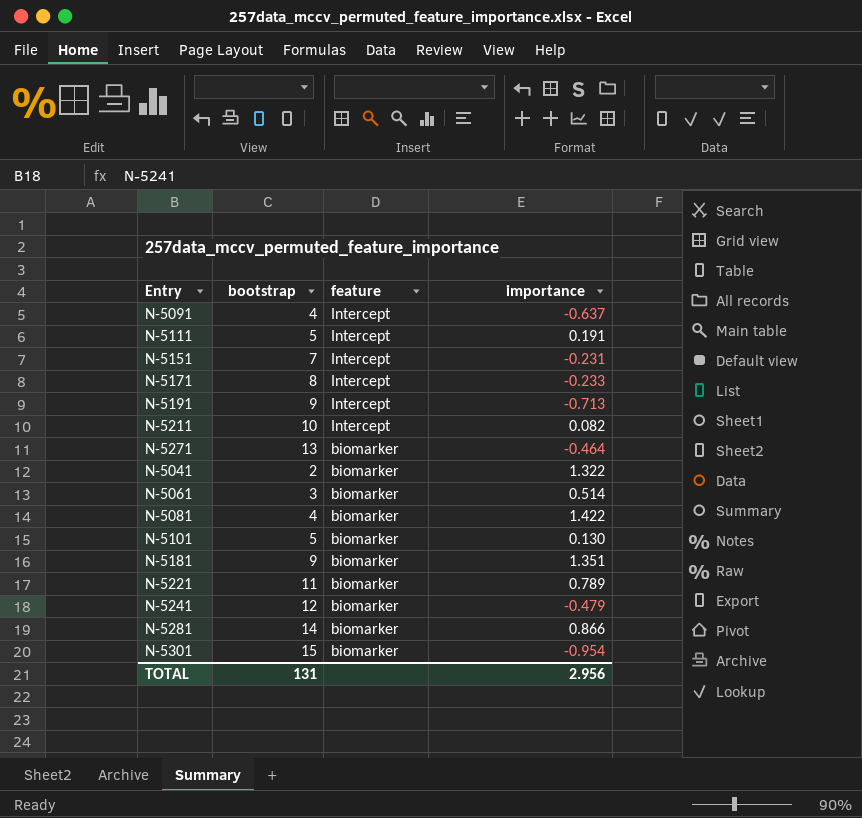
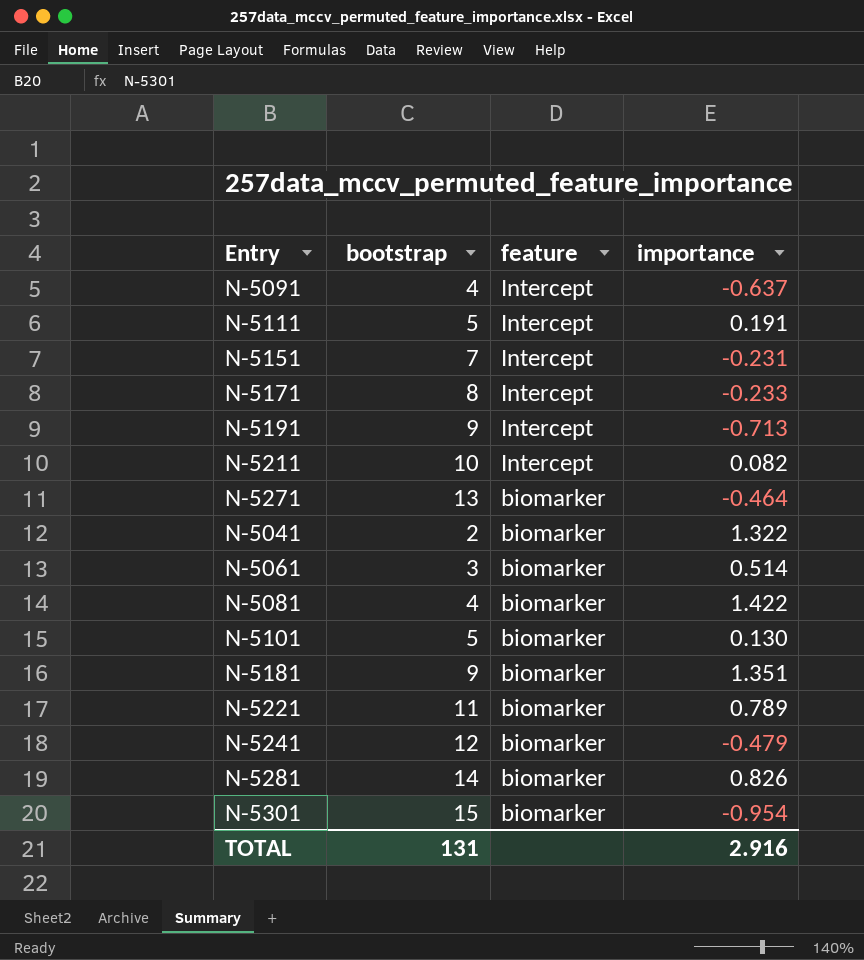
N-5281 | importance: 0.866 -> 0.826
TOTAL | importance: 2.956 -> 2.916

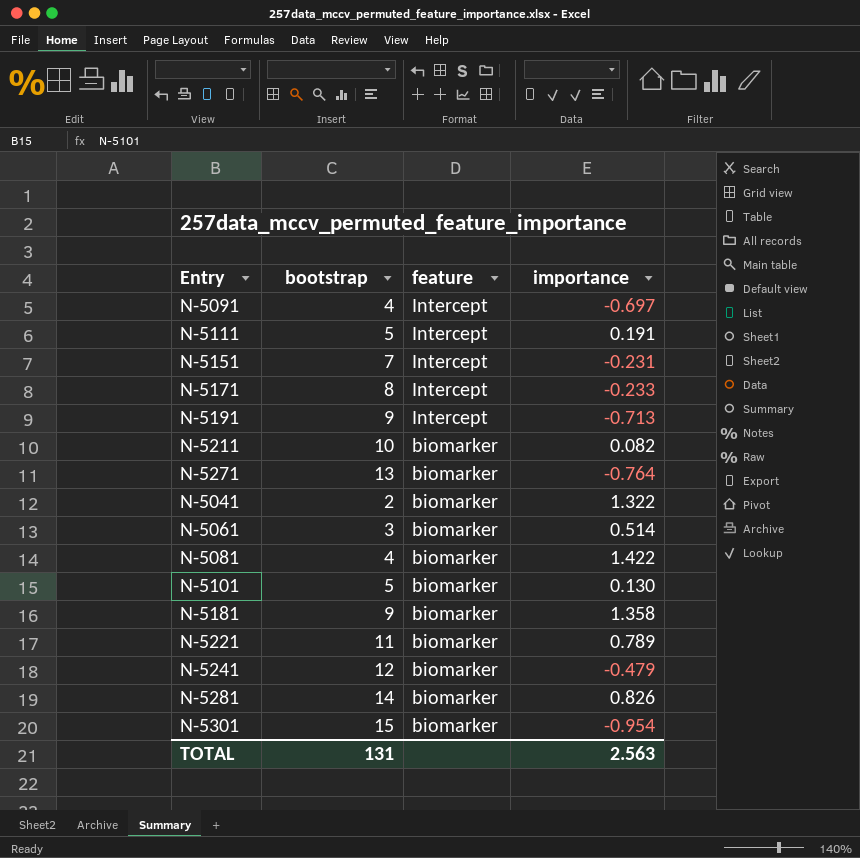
N-5091 | importance: -0.637 -> -0.697
N-5211 | feature: Intercept -> biomarker
N-5271 | importance: -0.464 -> -0.764
N-5181 | importance: 1.351 -> 1.358
TOTAL | importance: 2.916 -> 2.563

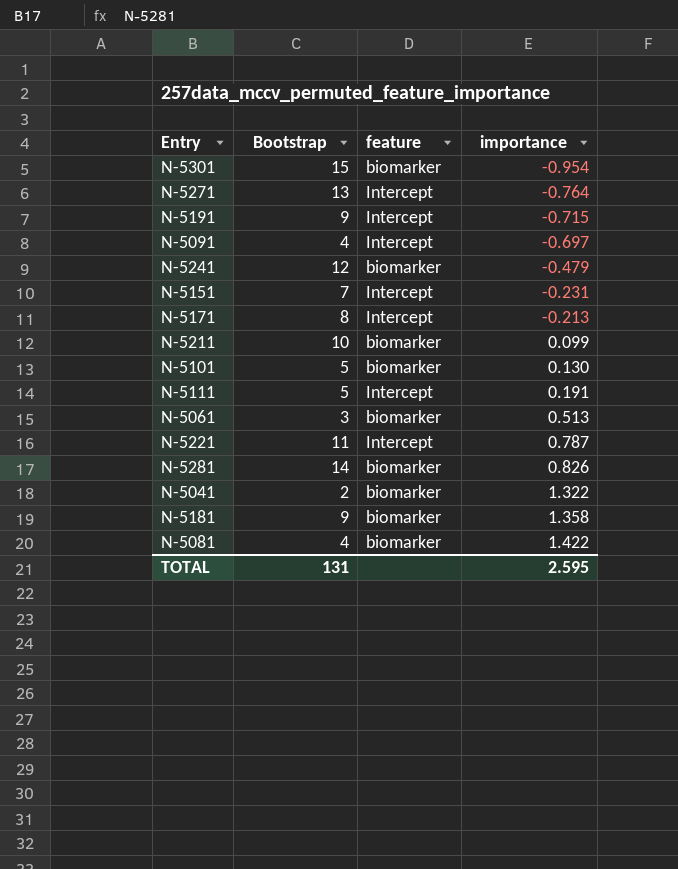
row order: feature descending -> importance ascending
column name: bootstrap -> Bootstrap
N-5271 | feature: biomarker -> Intercept
N-5191 | importance: -0.713 -> -0.715
N-5171 | importance: -0.233 -> -0.213
N-5211 | importance: 0.082 -> 0.099
N-5061 | importance: 0.514 -> 0.513
N-5221 | feature: biomarker -> Intercept
N-5221 | importance: 0.789 -> 0.787
TOTAL | importance: 2.563 -> 2.595

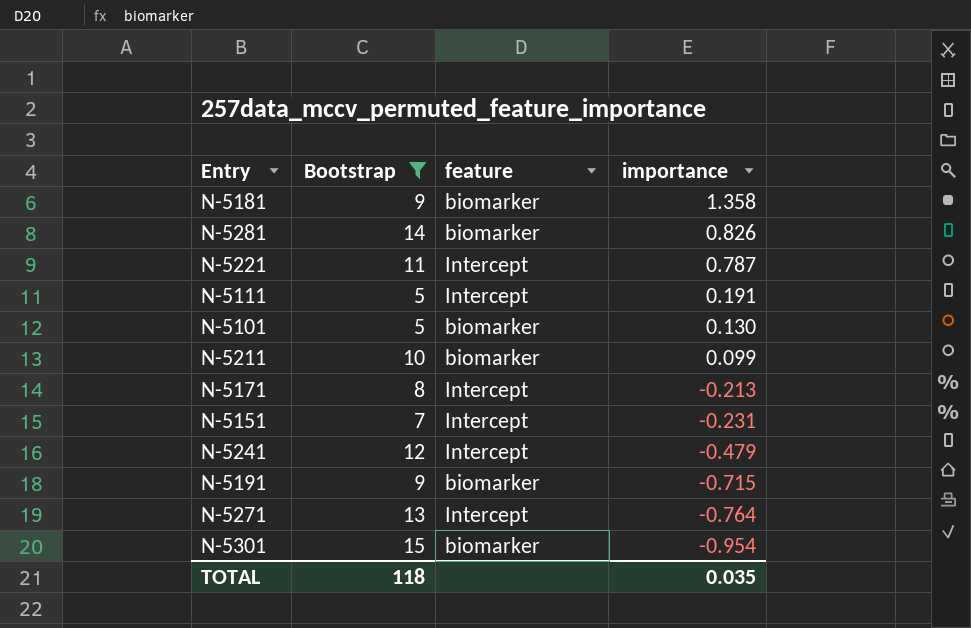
filter: none -> Bootstrap >= 5
row order: importance ascending -> importance descending
N-5241 | feature: biomarker -> Intercept
N-5191 | feature: Intercept -> biomarker
TOTAL | Bootstrap: 131 -> 118
TOTAL | importance: 2.595 -> 0.035

